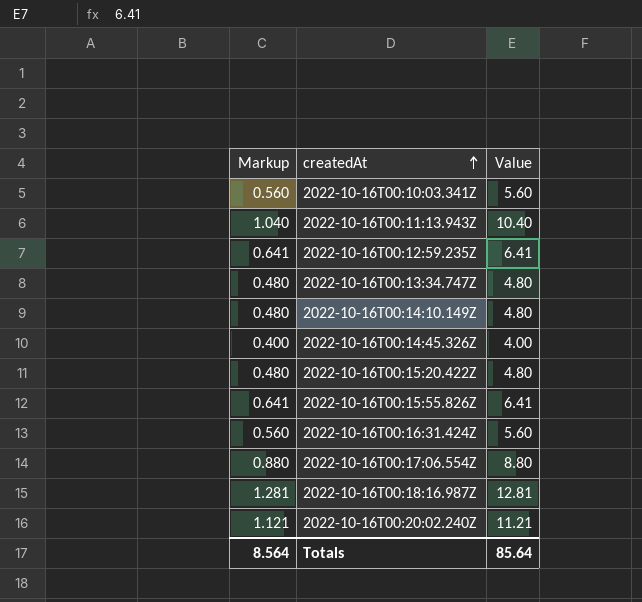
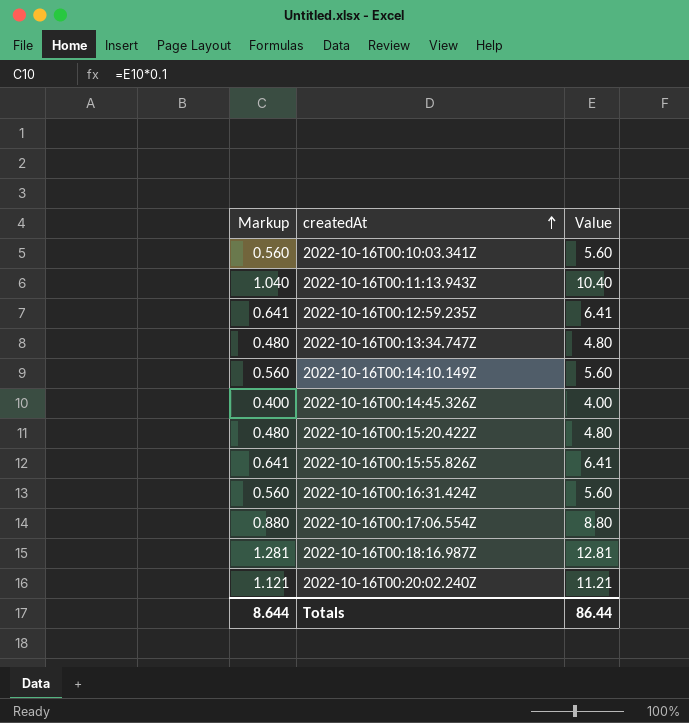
2022-10-16T00:14:10.149Z | Markup: 0.480 -> 0.560
2022-10-16T00:14:10.149Z | Value: 4.80 -> 5.60
Totals | Markup: 8.564 -> 8.644
Totals | Value: 85.64 -> 86.44

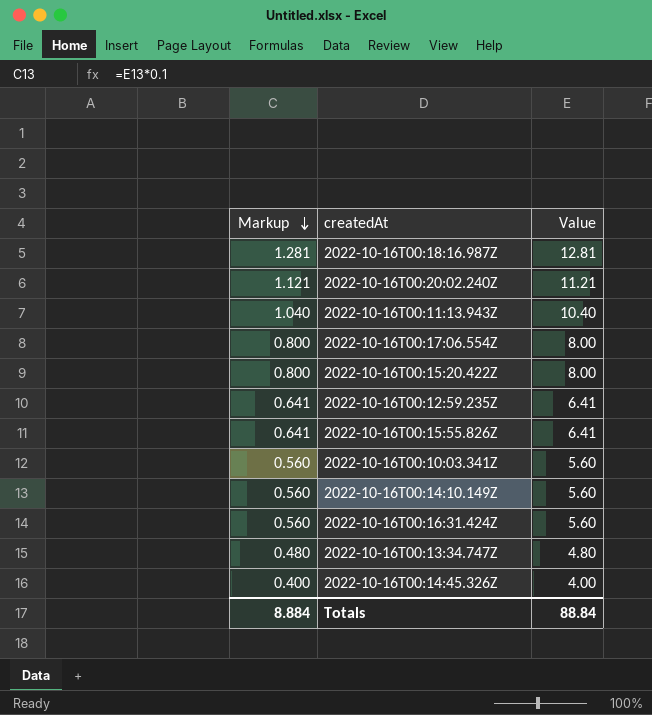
row order: createdAt ascending -> Markup descending
2022-10-16T00:17:06.554Z | Markup: 0.880 -> 0.800
2022-10-16T00:17:06.554Z | Value: 8.80 -> 8.00
2022-10-16T00:15:20.422Z | Markup: 0.480 -> 0.800
2022-10-16T00:15:20.422Z | Value: 4.80 -> 8.00
Totals | Markup: 8.644 -> 8.884
Totals | Value: 86.44 -> 88.84

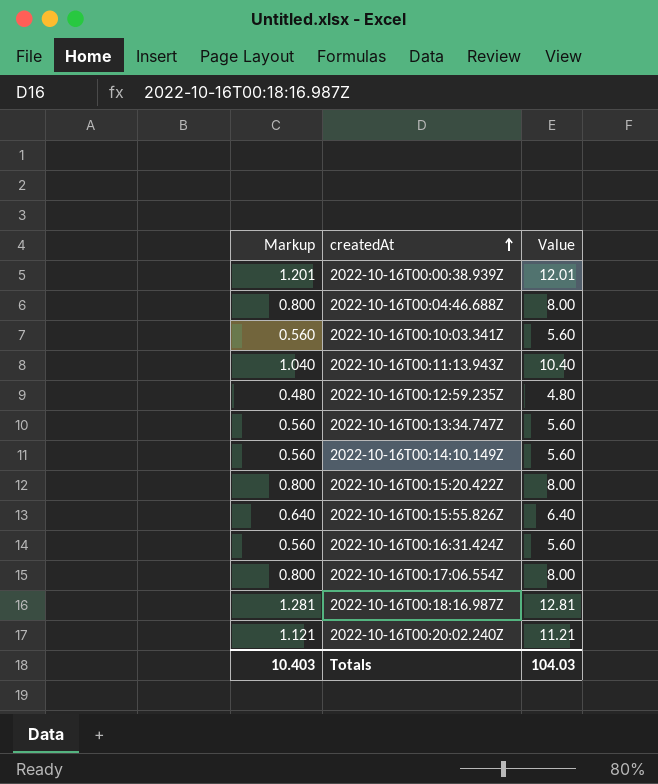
row order: Markup descending -> createdAt ascending
row 2022-10-16T00:14:45.326Z: 0.400 | 4.00 -> none
row 2022-10-16T00:00:38.939Z: none -> 1.201 | 12.01
row 2022-10-16T00:04:46.688Z: none -> 0.800 | 8.00
2022-10-16T00:12:59.235Z | Markup: 0.641 -> 0.480
2022-10-16T00:12:59.235Z | Value: 6.41 -> 4.80
2022-10-16T00:13:34.747Z | Markup: 0.480 -> 0.560
2022-10-16T00:13:34.747Z | Value: 4.80 -> 5.60
2022-10-16T00:15:55.826Z | Markup: 0.641 -> 0.640
2022-10-16T00:15:55.826Z | Value: 6.41 -> 6.40
Totals | Markup: 8.884 -> 10.403
Totals | Value: 88.84 -> 104.03

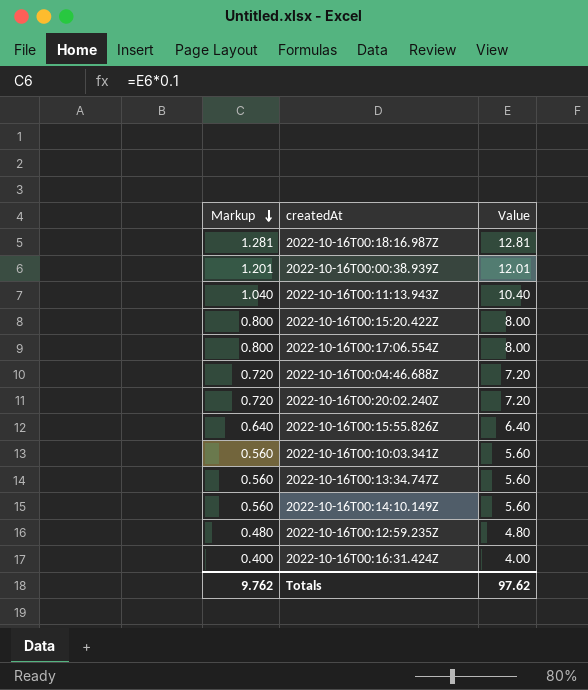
row order: createdAt ascending -> Markup descending
2022-10-16T00:04:46.688Z | Markup: 0.800 -> 0.720
2022-10-16T00:04:46.688Z | Value: 8.00 -> 7.20
2022-10-16T00:20:02.240Z | Markup: 1.121 -> 0.720
2022-10-16T00:20:02.240Z | Value: 11.21 -> 7.20
2022-10-16T00:16:31.424Z | Markup: 0.560 -> 0.400
2022-10-16T00:16:31.424Z | Value: 5.60 -> 4.00
Totals | Markup: 10.403 -> 9.762
Totals | Value: 104.03 -> 97.62

